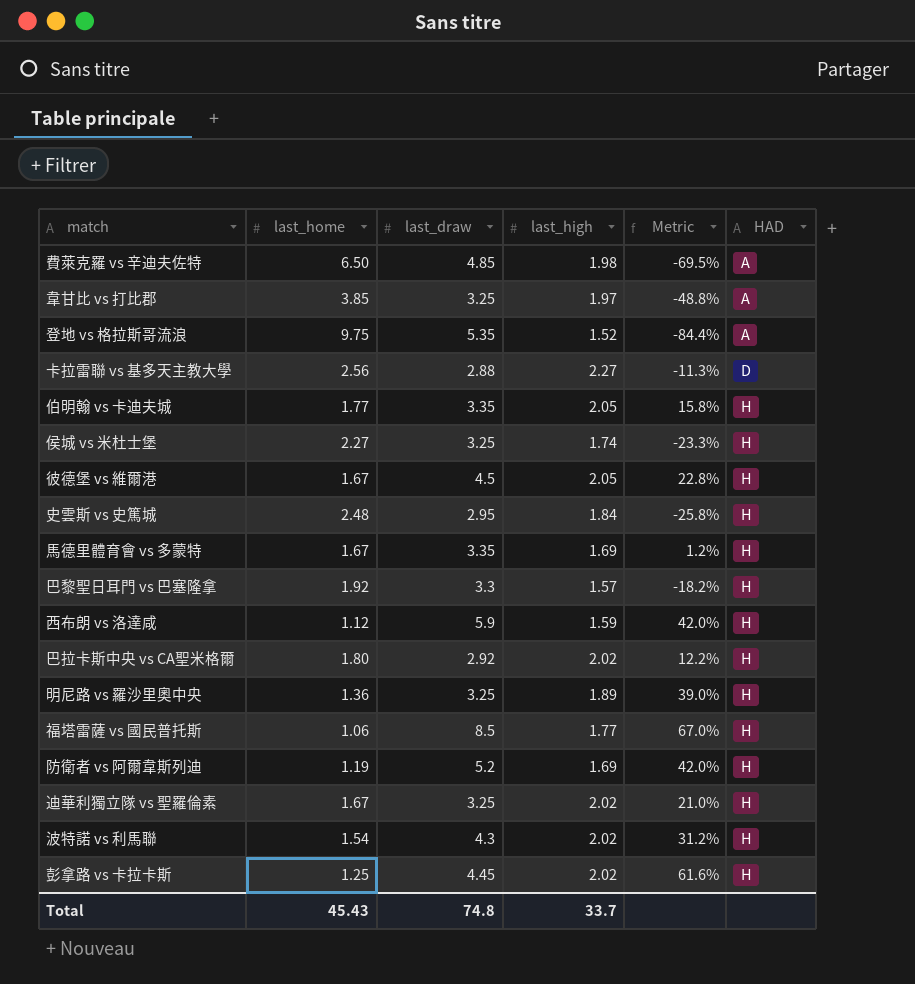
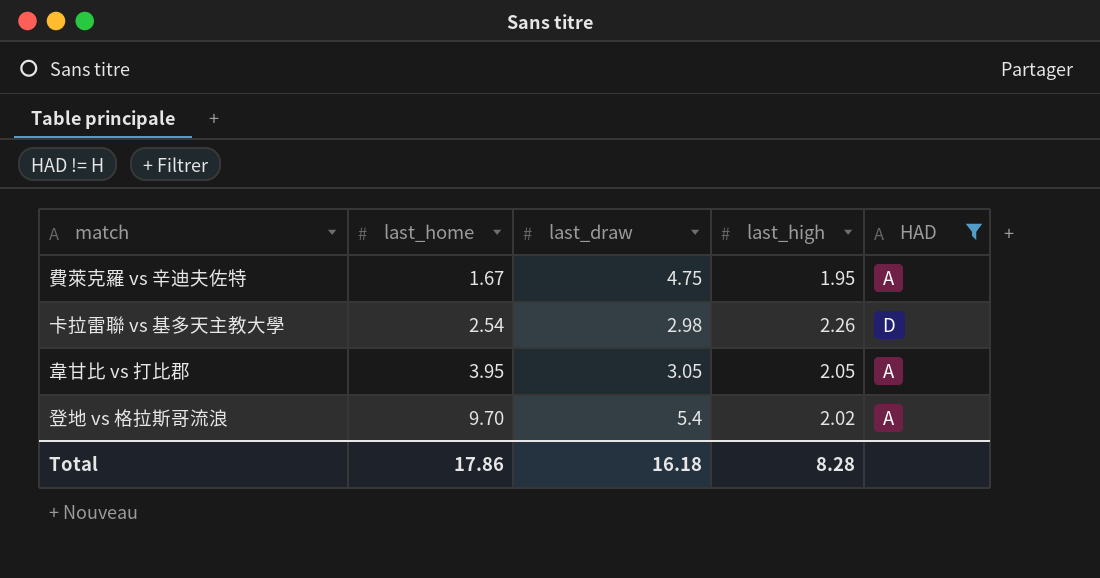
filter: none -> HAD != H
row order: HAD ascending -> last_home ascending
column Metric | formula: ([last_high] - [last_home]) / [last_home] -> none
費萊克羅 vs 辛迪夫佐特 | last_home: 6.50 -> 1.67
費萊克羅 vs 辛迪夫佐特 | last_draw: 4.85 -> 4.75
費萊克羅 vs 辛迪夫佐特 | last_high: 1.98 -> 1.95
卡拉雷聯 vs 基多天主教大學 | last_home: 2.56 -> 2.54
卡拉雷聯 vs 基多天主教大學 | last_draw: 2.88 -> 2.98
卡拉雷聯 vs 基多天主教大學 | last_high: 2.27 -> 2.26
韋甘比 vs 打比郡 | last_home: 3.85 -> 3.95
韋甘比 vs 打比郡 | last_draw: 3.25 -> 3.05
韋甘比 vs 打比郡 | last_high: 1.97 -> 2.05
登地 vs 格拉斯哥流浪 | last_home: 9.75 -> 9.70
登地 vs 格拉斯哥流浪 | last_draw: 5.35 -> 5.4
登地 vs 格拉斯哥流浪 | last_high: 1.52 -> 2.02
Total | last_home: 45.43 -> 17.86
Total | last_draw: 74.8 -> 16.18
Total | last_high: 33.7 -> 8.28

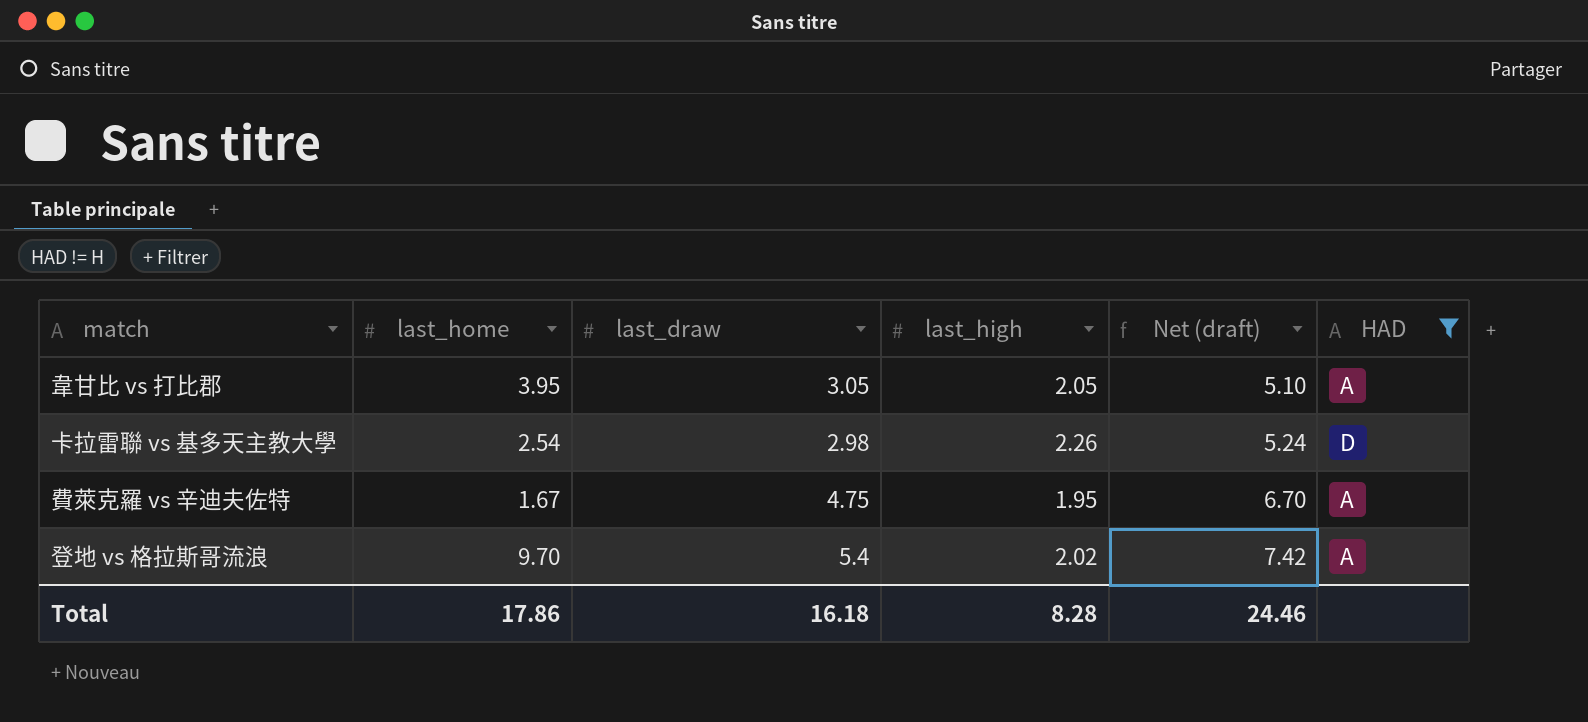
row order: last_home ascending -> Net (draft) ascending
column Net (draft) | formula: none -> [last_draw] + [last_high]

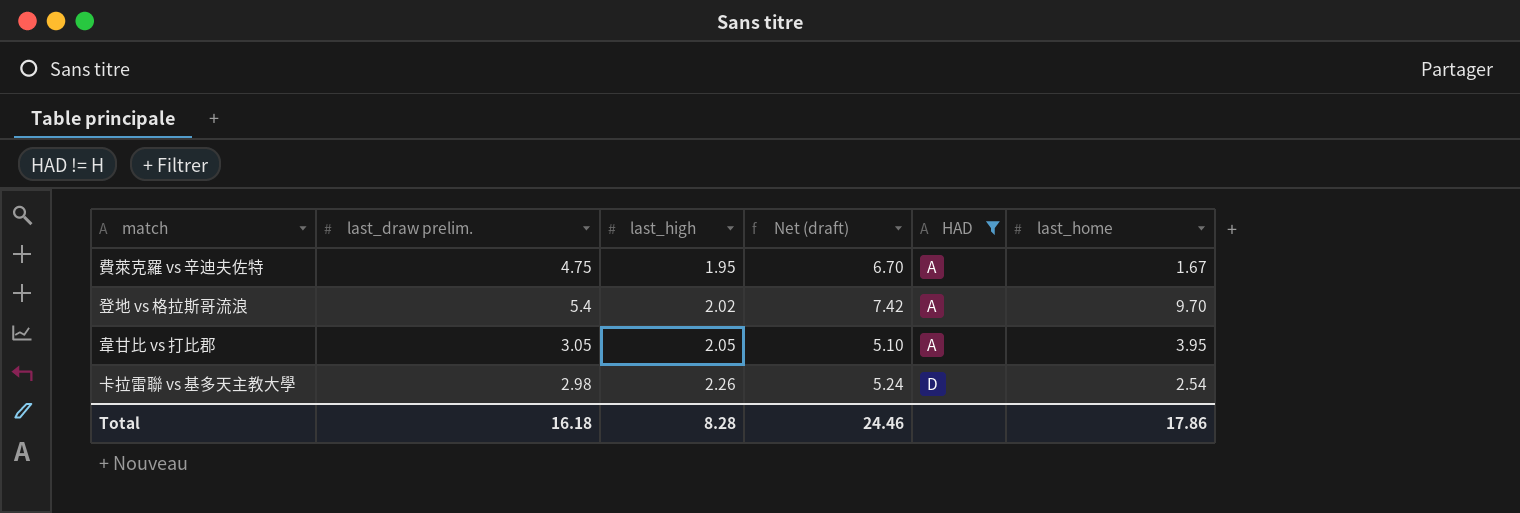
row order: Net (draft) ascending -> last_high ascending
column name: last_draw -> last_draw prelim.
column last_home | position: 2 -> 6

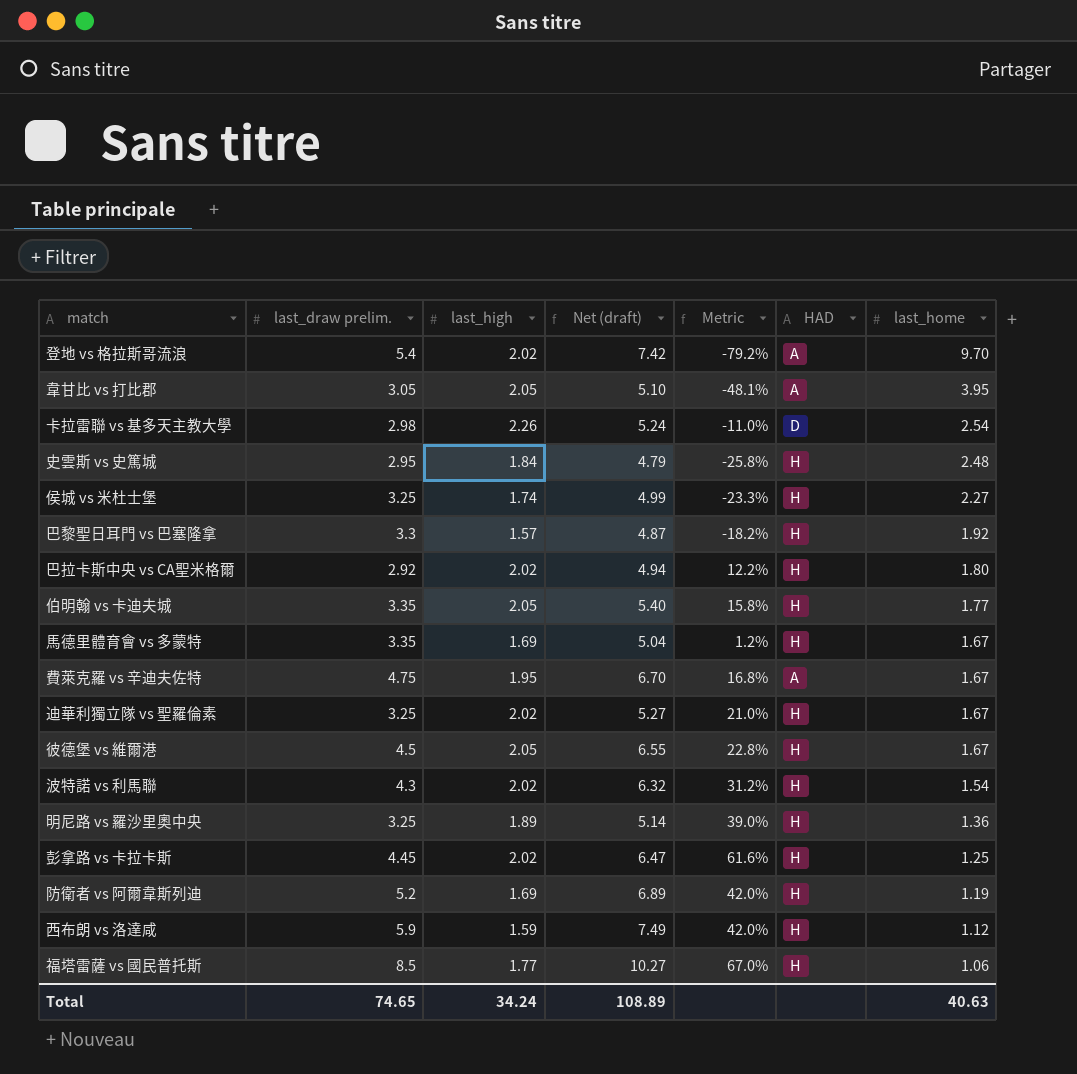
filter: HAD != H -> none
row order: last_high ascending -> last_home descending
column Metric | formula: none -> ([last_high] - [last_home]) / [last_home]
Total | last_draw prelim.: 16.18 -> 74.65
Total | last_high: 8.28 -> 34.24
Total | Net (draft): 24.46 -> 108.89
Total | last_home: 17.86 -> 40.63

